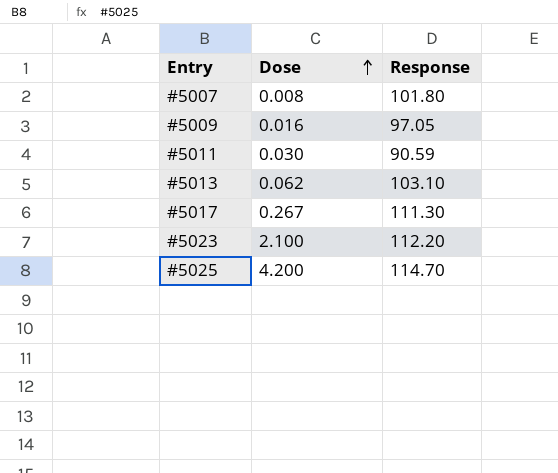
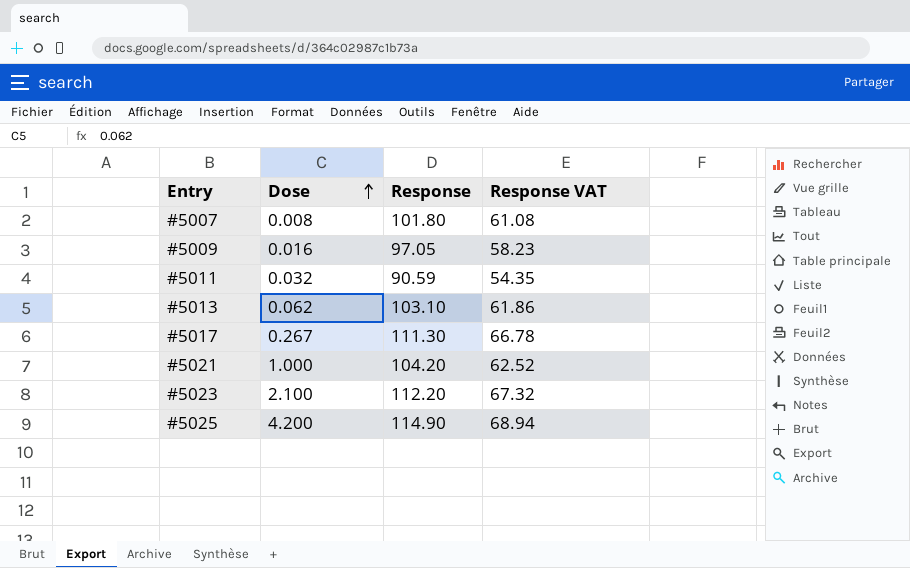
column Response VAT | formula: none -> [Response] * 0.6
#5011 | Dose: 0.030 -> 0.032
row #5021: none -> 1.000 | 104.20 | 62.52
#5025 | Response: 114.70 -> 114.90

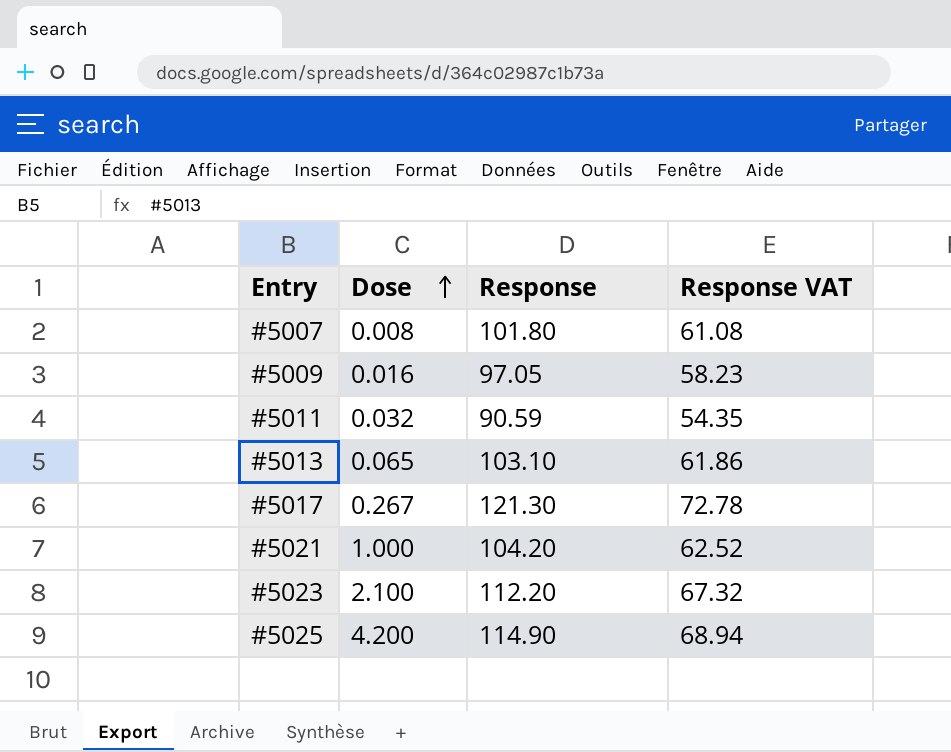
#5013 | Dose: 0.062 -> 0.065
#5017 | Response: 111.30 -> 121.30
#5017 | Response VAT: 66.78 -> 72.78

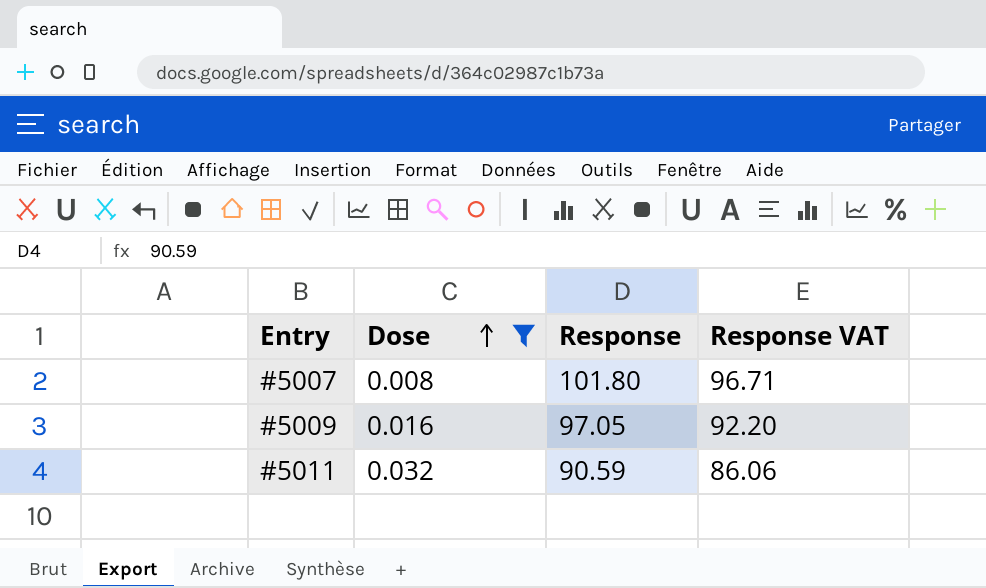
filter: none -> Dose <= 0.032
column Response VAT | formula: [Response] * 0.6 -> [Response] * 0.95

